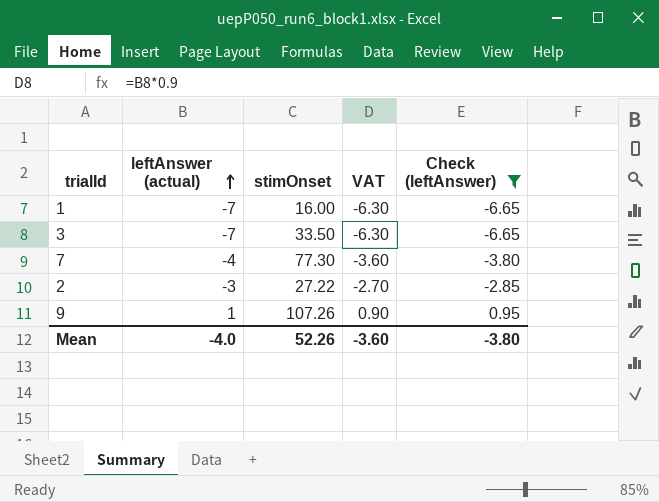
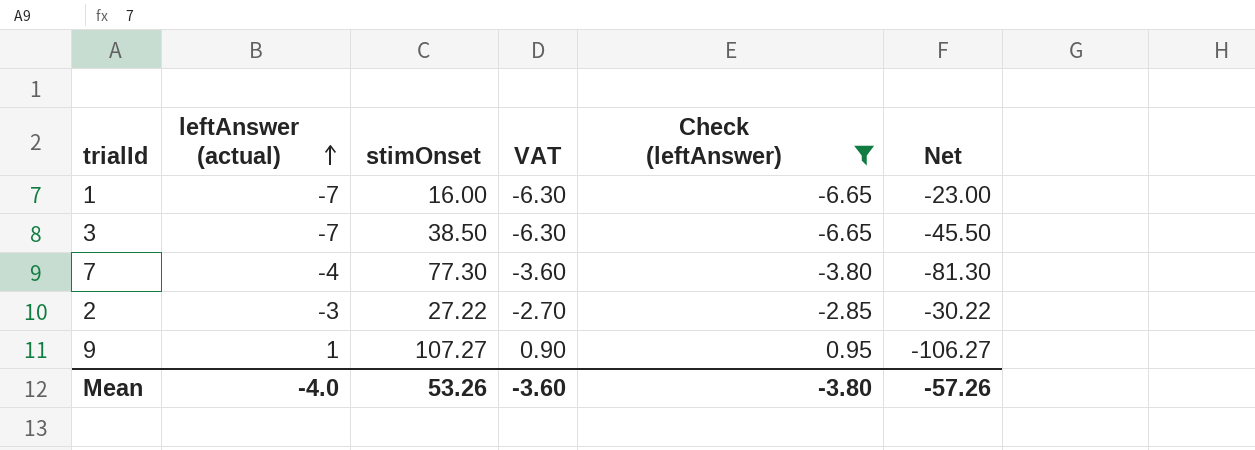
column Net | formula: none -> [leftAnswer (actual)] - [stimOnset]
3 | stimOnset: 33.50 -> 38.50
9 | stimOnset: 107.26 -> 107.27
Mean | stimOnset: 52.26 -> 53.26

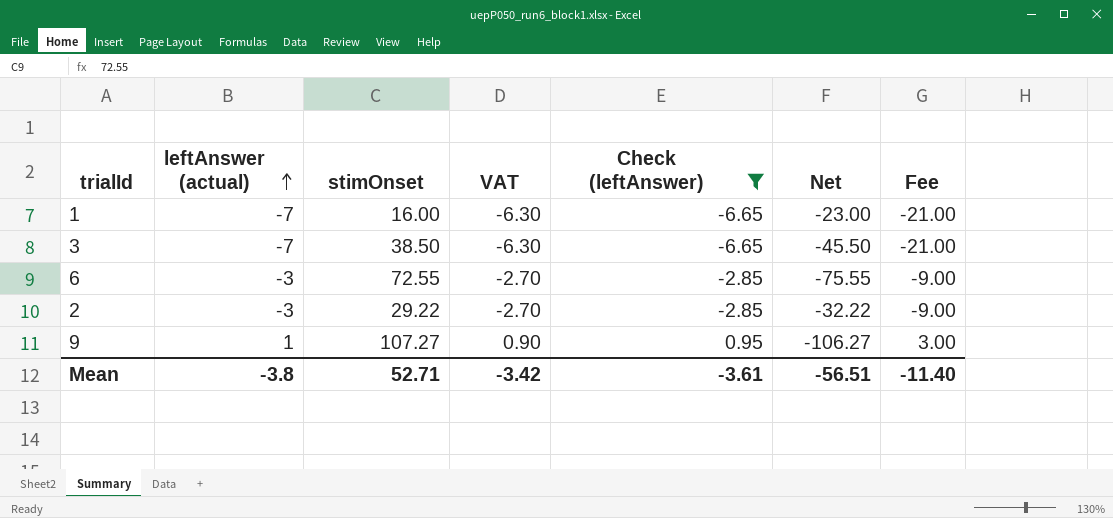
column Fee | formula: none -> [leftAnswer (actual)] * 3
row 7: -4 | 77.30 | -3.60 | -3.80 | -81.30 -> none
row 6: none -> -3 | 72.55 | -2.70 | -2.85 | -75.55 | -9.00
2 | stimOnset: 27.22 -> 29.22
2 | Net: -30.22 -> -32.22
Mean | leftAnswer (actual): -4.0 -> -3.8
Mean | stimOnset: 53.26 -> 52.71
Mean | VAT: -3.60 -> -3.42
Mean | Check (leftAnswer): -3.80 -> -3.61
Mean | Net: -57.26 -> -56.51

